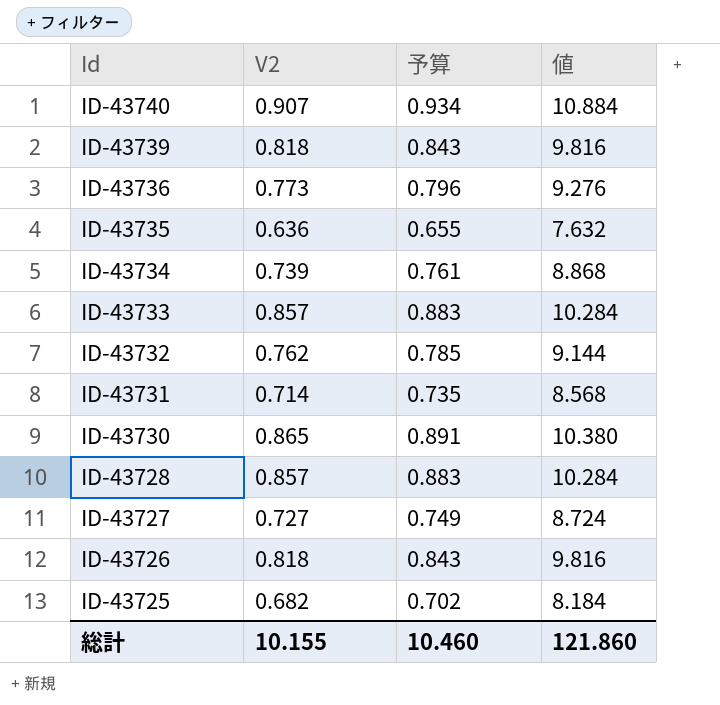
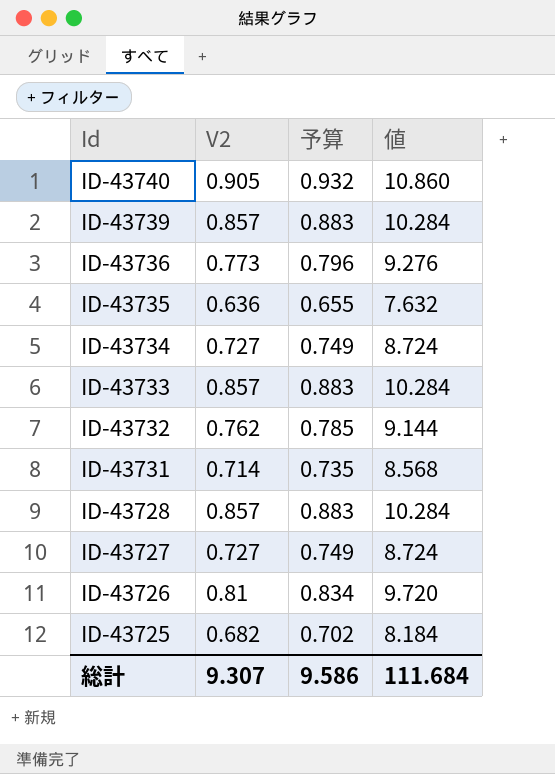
row ID-43730: 0.865 | 0.891 | 10.380 -> none
ID-43740 | V2: 0.907 -> 0.905
ID-43740 | 予算: 0.934 -> 0.932
ID-43740 | 値: 10.884 -> 10.860
ID-43739 | V2: 0.818 -> 0.857
ID-43739 | 予算: 0.843 -> 0.883
ID-43739 | 値: 9.816 -> 10.284
ID-43734 | V2: 0.739 -> 0.727
ID-43734 | 予算: 0.761 -> 0.749
ID-43734 | 値: 8.868 -> 8.724
ID-43726 | V2: 0.818 -> 0.81
ID-43726 | 予算: 0.843 -> 0.834
ID-43726 | 値: 9.816 -> 9.720
総計 | V2: 10.155 -> 9.307
総計 | 予算: 10.460 -> 9.586
総計 | 値: 121.860 -> 111.684

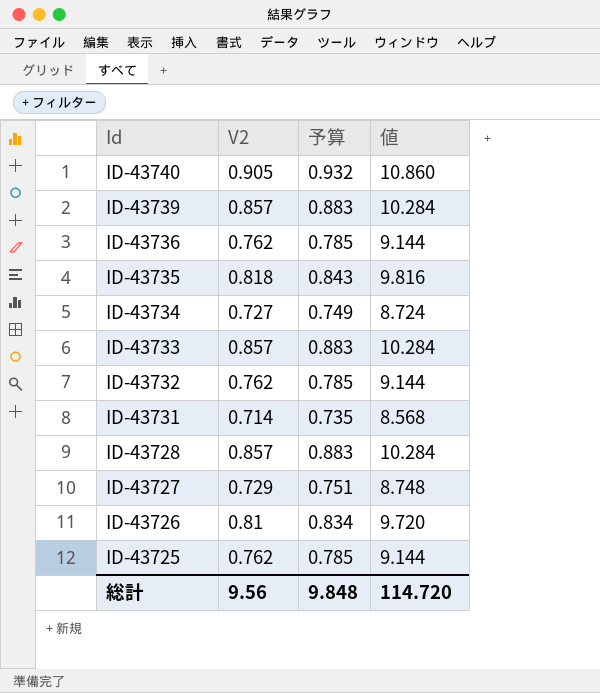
ID-43736 | V2: 0.773 -> 0.762
ID-43736 | 予算: 0.796 -> 0.785
ID-43736 | 値: 9.276 -> 9.144
ID-43735 | V2: 0.636 -> 0.818
ID-43735 | 予算: 0.655 -> 0.843
ID-43735 | 値: 7.632 -> 9.816
ID-43727 | V2: 0.727 -> 0.729
ID-43727 | 予算: 0.749 -> 0.751
ID-43727 | 値: 8.724 -> 8.748
ID-43725 | V2: 0.682 -> 0.762
ID-43725 | 予算: 0.702 -> 0.785
ID-43725 | 値: 8.184 -> 9.144
総計 | V2: 9.307 -> 9.56
総計 | 予算: 9.586 -> 9.848
総計 | 値: 111.684 -> 114.720

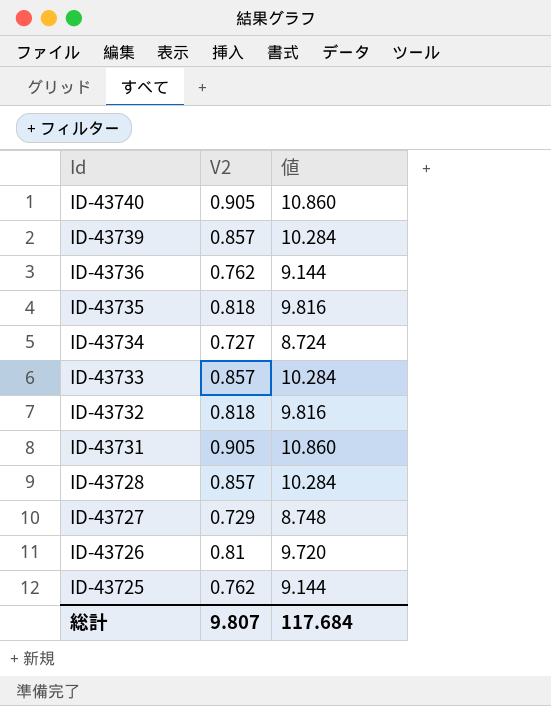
column 予算 | formula: [V2] * 1.03 -> none
ID-43732 | V2: 0.762 -> 0.818
ID-43732 | 値: 9.144 -> 9.816
ID-43731 | V2: 0.714 -> 0.905
ID-43731 | 値: 8.568 -> 10.860
総計 | V2: 9.56 -> 9.807
総計 | 値: 114.720 -> 117.684

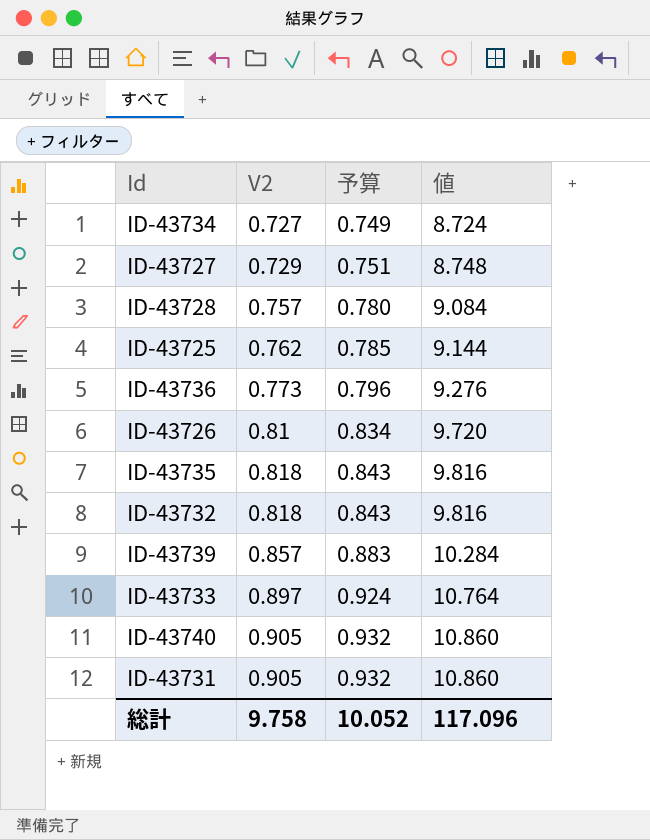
row order: Id descending -> V2 ascending
column 予算 | formula: none -> [V2] * 1.03
ID-43728 | V2: 0.857 -> 0.757
ID-43728 | 値: 10.284 -> 9.084
ID-43736 | V2: 0.762 -> 0.773
ID-43736 | 値: 9.144 -> 9.276
ID-43733 | V2: 0.857 -> 0.897
ID-43733 | 値: 10.284 -> 10.764
総計 | V2: 9.807 -> 9.758
総計 | 値: 117.684 -> 117.096

